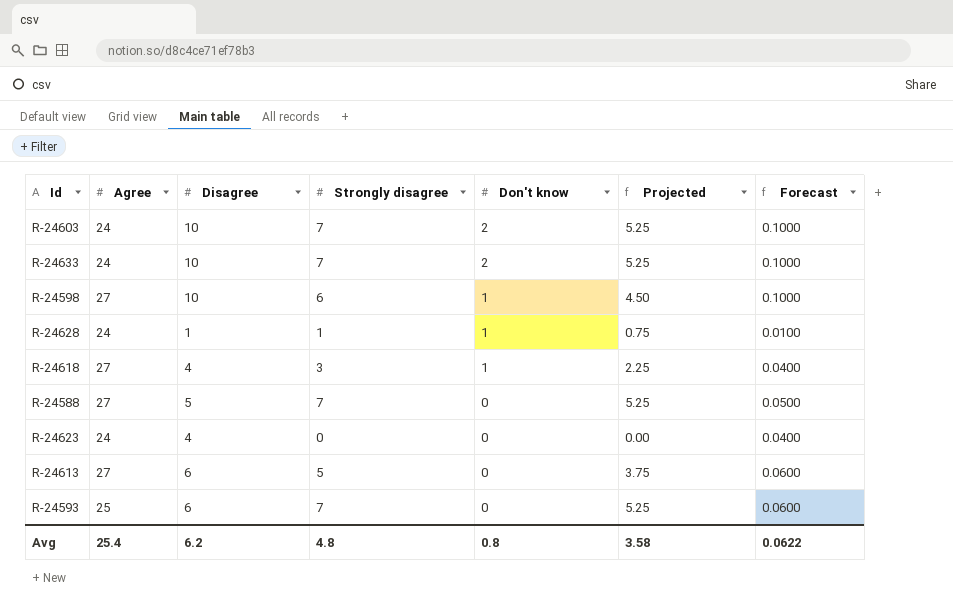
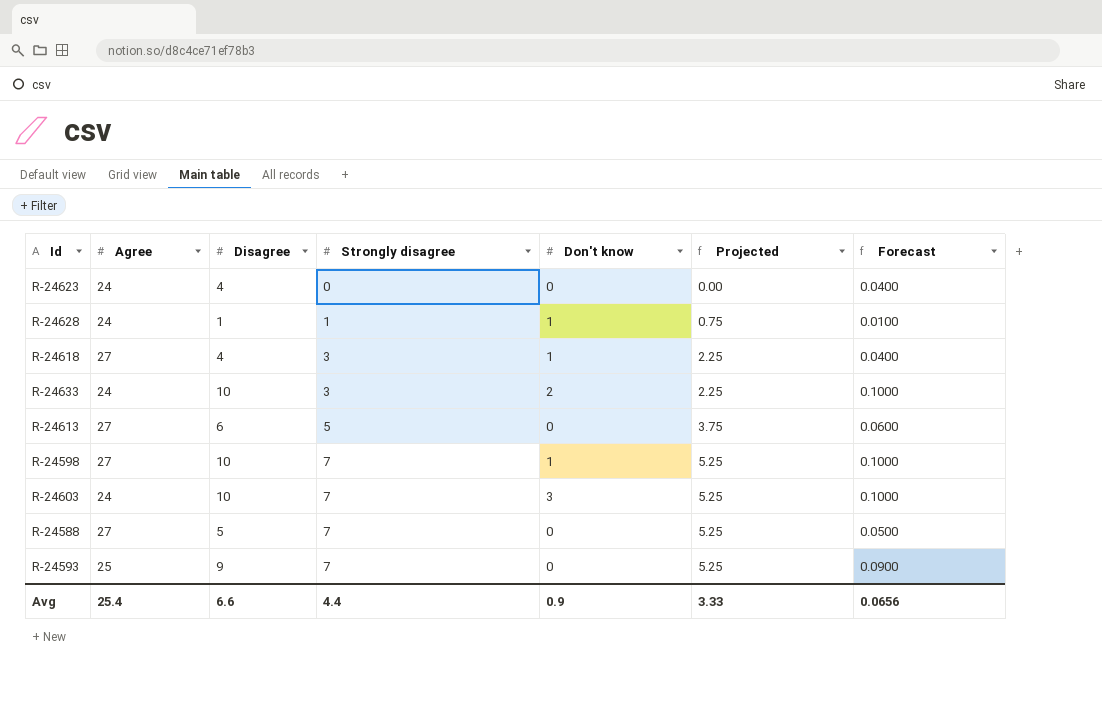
row order: Don't know descending -> Strongly disagree ascending
R-24633 | Strongly disagree: 7 -> 3
R-24633 | Projected: 5.25 -> 2.25
R-24598 | Strongly disagree: 6 -> 7
R-24598 | Projected: 4.50 -> 5.25
R-24603 | Don't know: 2 -> 3
R-24593 | Disagree: 6 -> 9
R-24593 | Forecast: 0.0600 -> 0.0900
Avg | Disagree: 6.2 -> 6.6
Avg | Strongly disagree: 4.8 -> 4.4
Avg | Don't know: 0.8 -> 0.9
Avg | Projected: 3.58 -> 3.33
Avg | Forecast: 0.0622 -> 0.0656

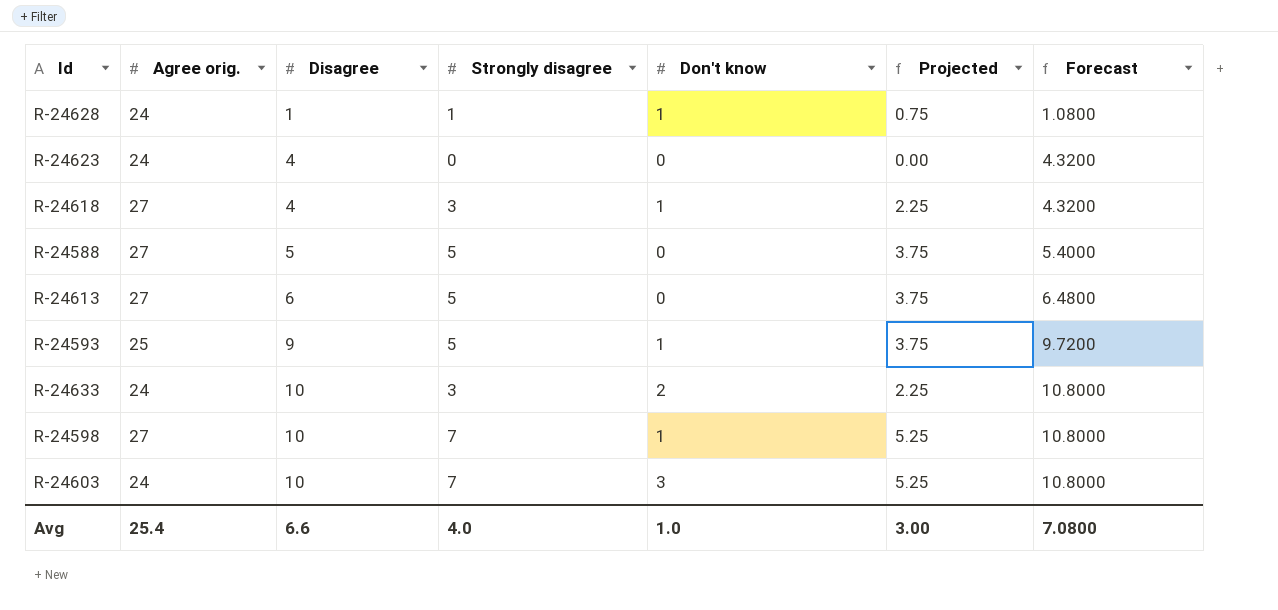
row order: Strongly disagree ascending -> Disagree ascending
column name: Agree -> Agree orig.
column Forecast | formula: [Disagree] * 0.01 -> [Disagree] * 1.08
R-24588 | Strongly disagree: 7 -> 5
R-24588 | Projected: 5.25 -> 3.75
R-24593 | Strongly disagree: 7 -> 5
R-24593 | Don't know: 0 -> 1
R-24593 | Projected: 5.25 -> 3.75
Avg | Strongly disagree: 4.4 -> 4.0
Avg | Don't know: 0.9 -> 1.0
Avg | Projected: 3.33 -> 3.00
Avg | Forecast: 0.0656 -> 7.0800

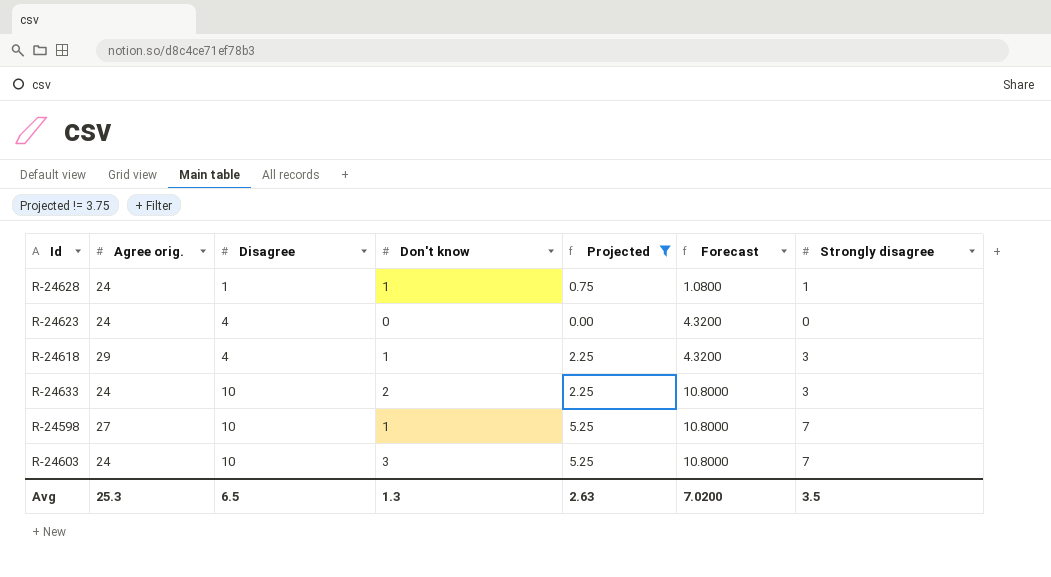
filter: none -> Projected != 3.75
column Strongly disagree | position: 4 -> 7
R-24618 | Agree orig.: 27 -> 29
Avg | Agree orig.: 25.4 -> 25.3
Avg | Disagree: 6.6 -> 6.5
Avg | Don't know: 1.0 -> 1.3
Avg | Projected: 3.00 -> 2.63
Avg | Forecast: 7.0800 -> 7.0200
Avg | Strongly disagree: 4.0 -> 3.5

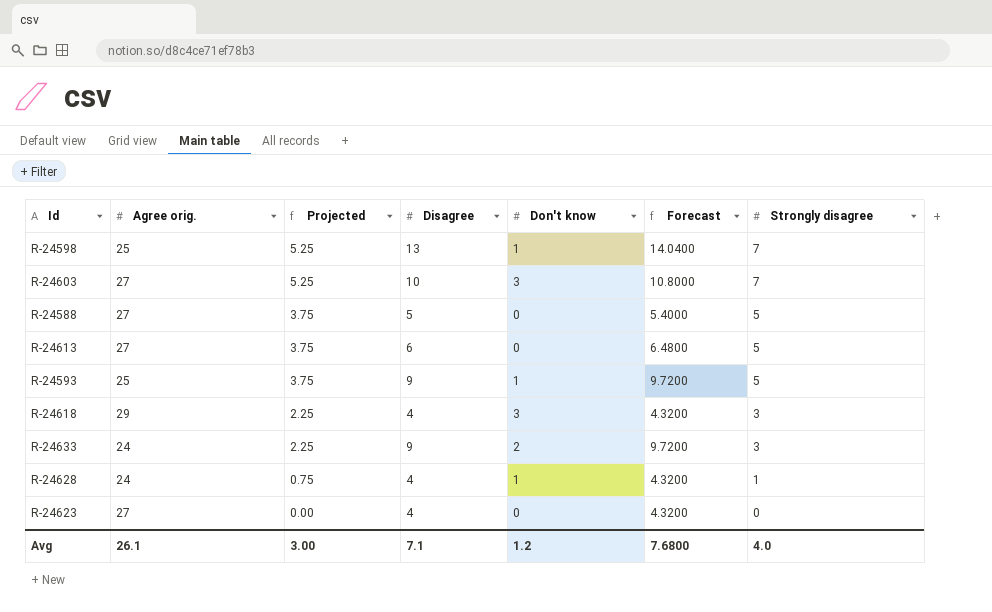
filter: Projected != 3.75 -> none
row order: Disagree ascending -> Projected descending
column Projected | position: 5 -> 3
R-24598 | Agree orig.: 27 -> 25
R-24598 | Disagree: 10 -> 13
R-24598 | Forecast: 10.8000 -> 14.0400
R-24603 | Agree orig.: 24 -> 27
R-24618 | Don't know: 1 -> 3
R-24633 | Disagree: 10 -> 9
R-24633 | Forecast: 10.8000 -> 9.7200
R-24628 | Disagree: 1 -> 4
R-24628 | Forecast: 1.0800 -> 4.3200
R-24623 | Agree orig.: 24 -> 27
Avg | Agree orig.: 25.3 -> 26.1
Avg | Projected: 2.63 -> 3.00
Avg | Disagree: 6.5 -> 7.1
Avg | Don't know: 1.3 -> 1.2
Avg | Forecast: 7.0200 -> 7.6800
Avg | Strongly disagree: 3.5 -> 4.0

